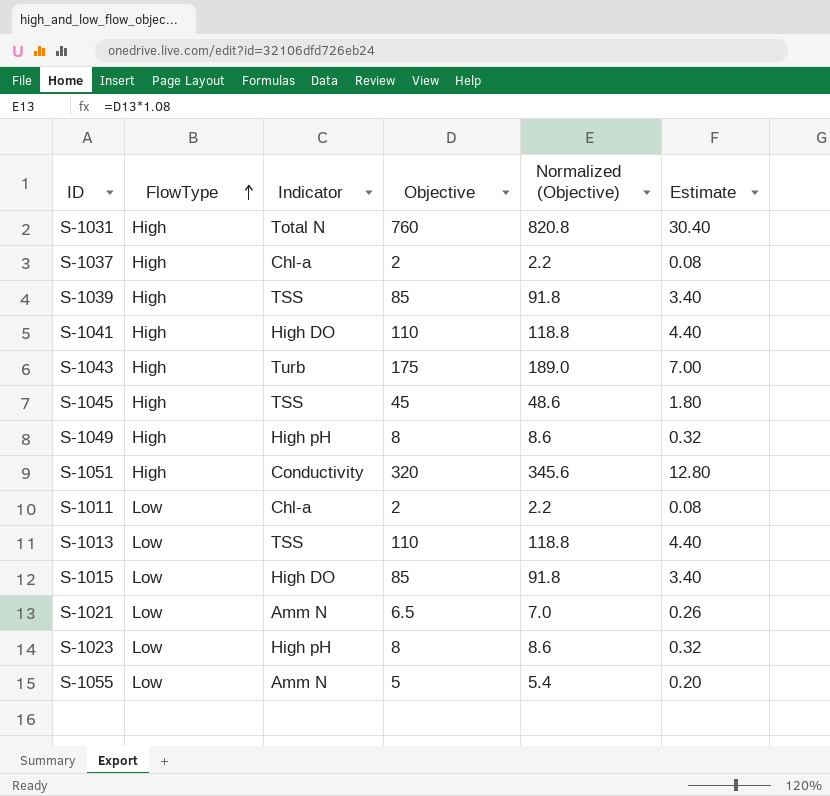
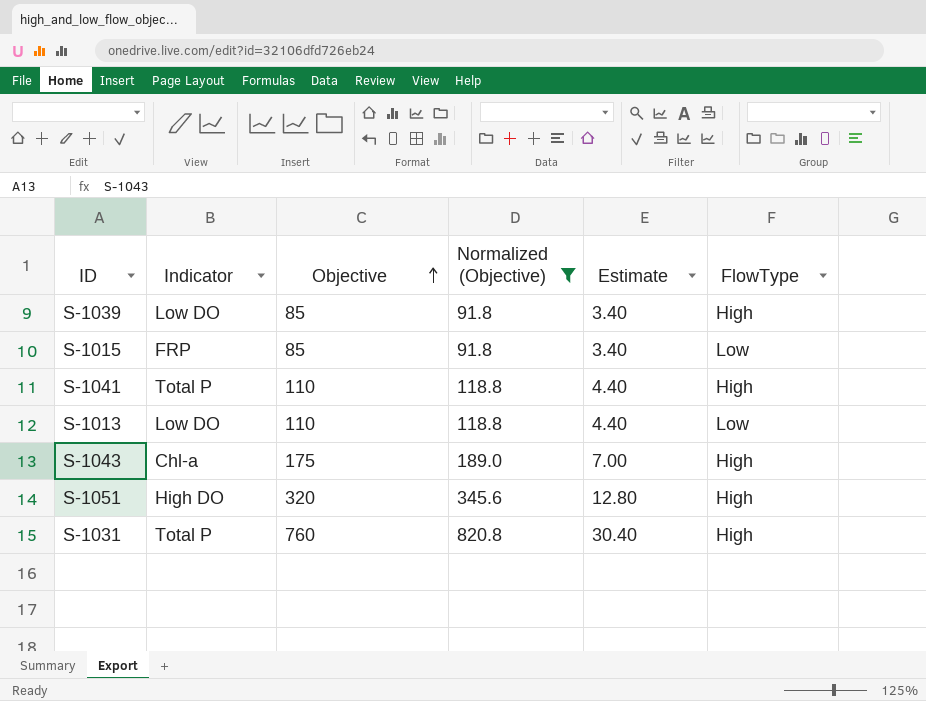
filter: none -> Normalized (Objective) >= 91.8
row order: FlowType ascending -> Objective ascending
column FlowType | position: 2 -> 6
S-1039 | Indicator: TSS -> Low DO
S-1015 | Indicator: High DO -> FRP
S-1041 | Indicator: High DO -> Total P
S-1013 | Indicator: TSS -> Low DO
S-1043 | Indicator: Turb -> Chl-a
S-1051 | Indicator: Conductivity -> High DO
S-1031 | Indicator: Total N -> Total P

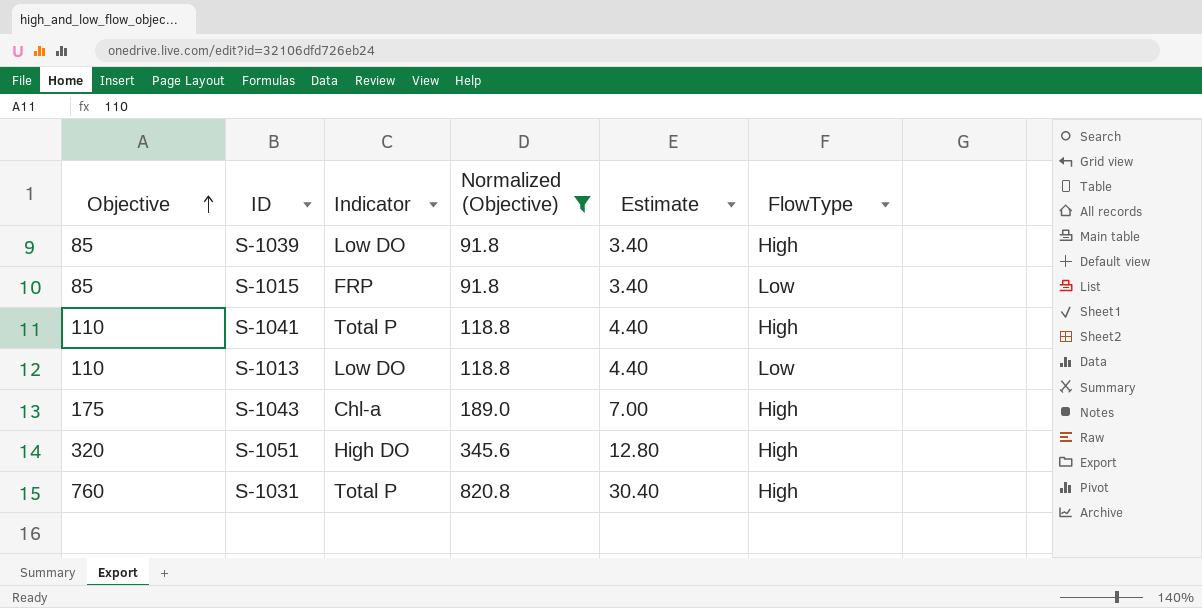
column Objective | position: 3 -> 1

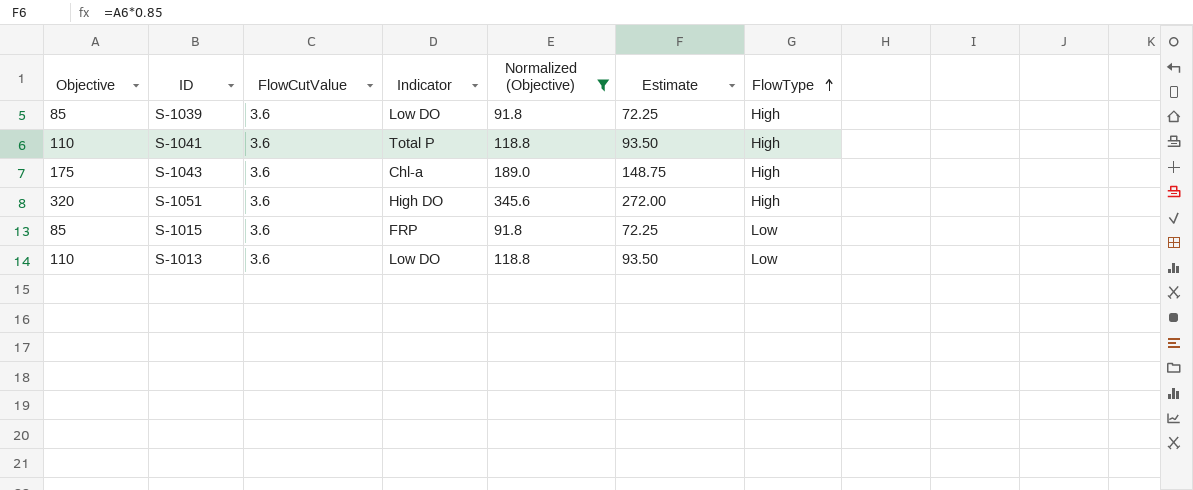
row order: Objective ascending -> FlowType ascending
column FlowCutValue | position: none -> 3
column Estimate | formula: [Objective] * 0.04 -> [Objective] * 0.85
row S-1031: 760 | Total P | 820.8 | 30.40 | High -> none

